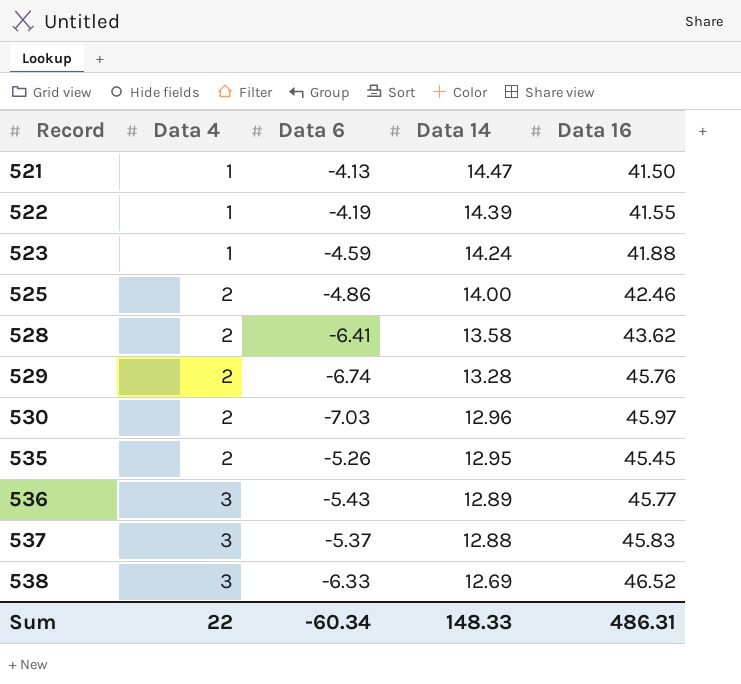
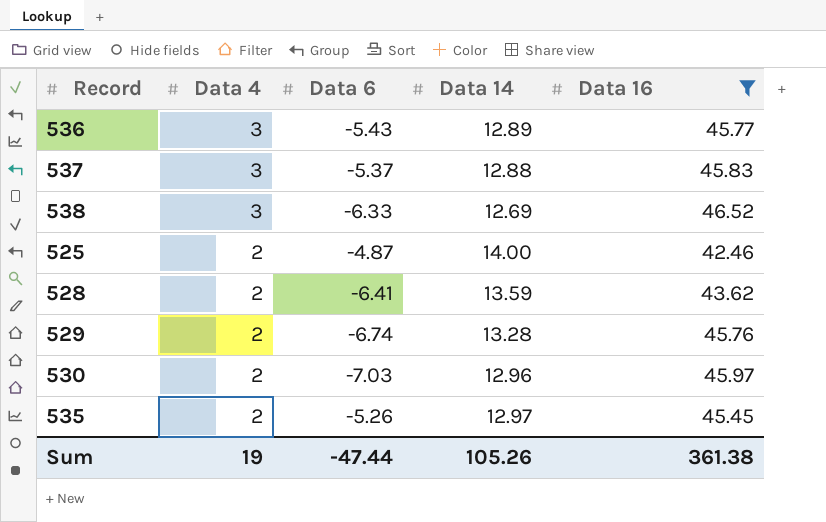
filter: none -> Data 16 >= 42.46
row order: Record ascending -> Data 4 descending
525 | Data 6: -4.86 -> -4.87
528 | Data 14: 13.58 -> 13.59
535 | Data 14: 12.95 -> 12.97
Sum | Data 4: 22 -> 19
Sum | Data 6: -60.34 -> -47.44
Sum | Data 14: 148.33 -> 105.26
Sum | Data 16: 486.31 -> 361.38

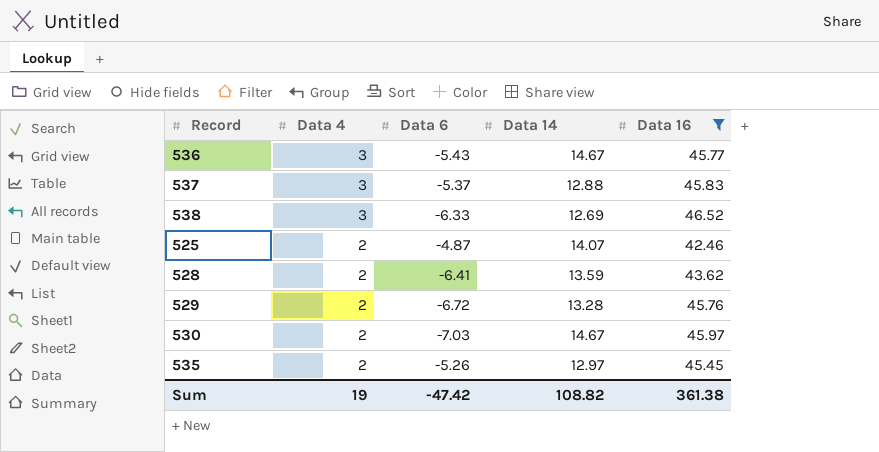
536 | Data 14: 12.89 -> 14.67
525 | Data 14: 14.00 -> 14.07
529 | Data 6: -6.74 -> -6.72
530 | Data 14: 12.96 -> 14.67
Sum | Data 6: -47.44 -> -47.42
Sum | Data 14: 105.26 -> 108.82

